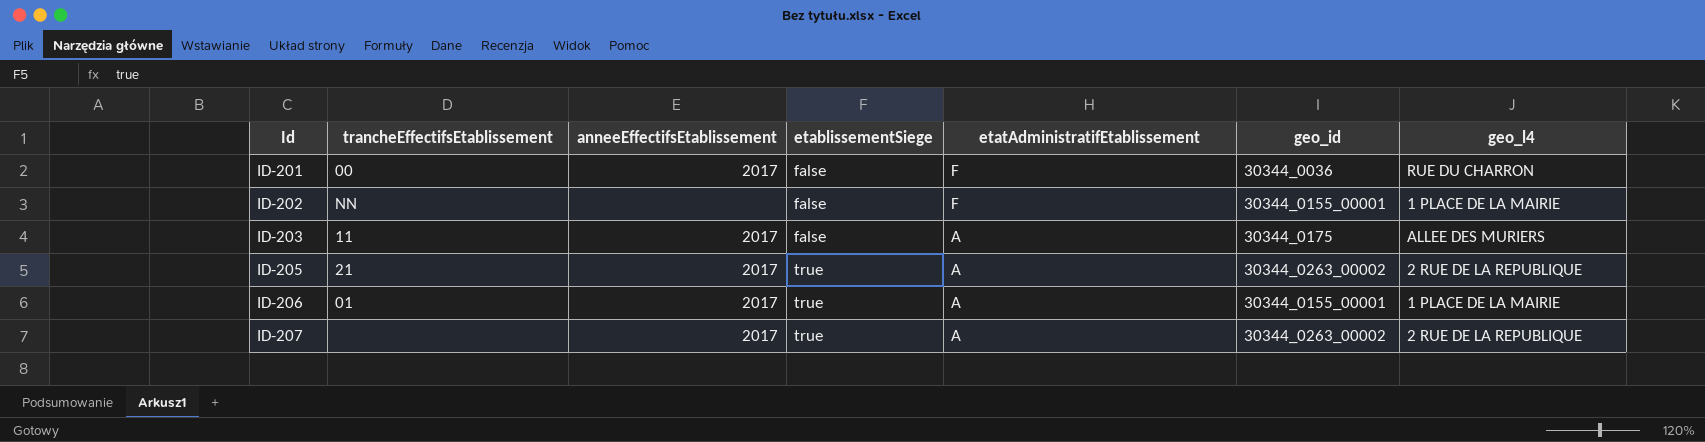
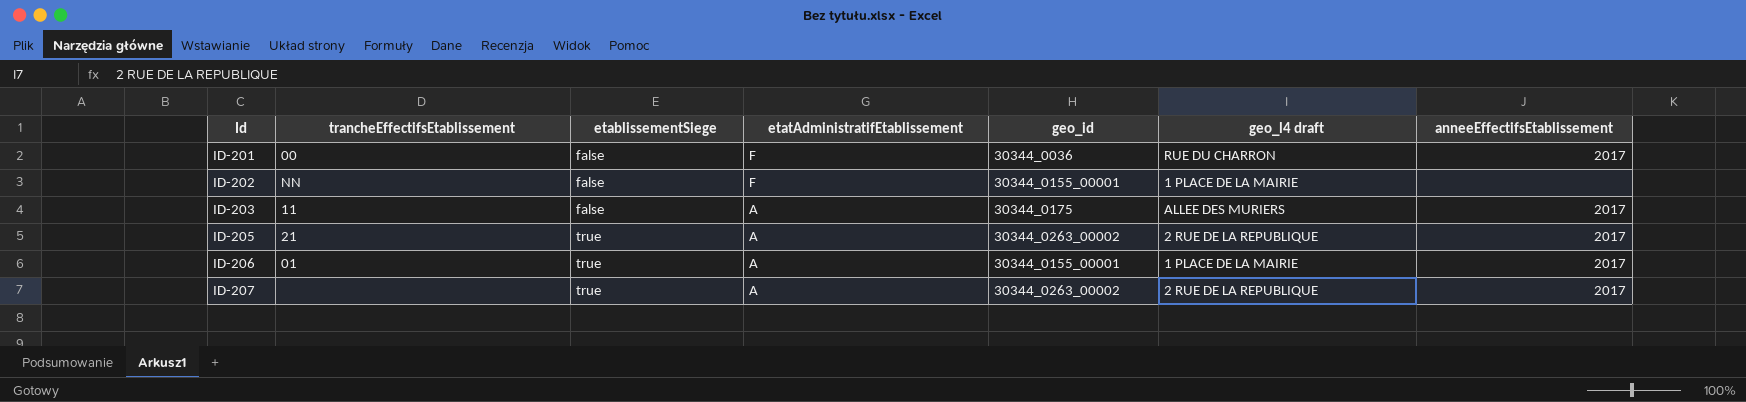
column name: geo_l4 -> geo_l4 draft
column anneeEffectifsEtablissement | position: 3 -> 7

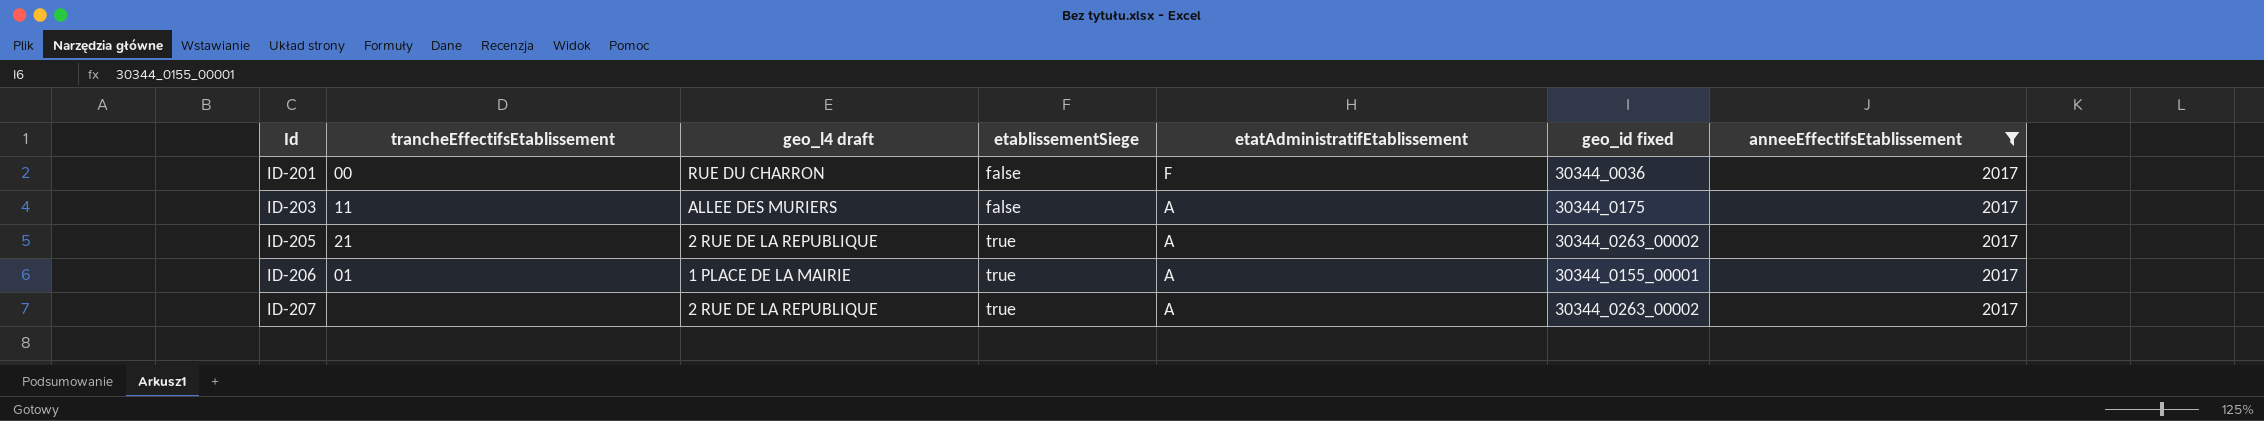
filter: none -> anneeEffectifsEtablissement = 2017
column geo_l4 draft | position: 6 -> 3
column name: geo_id -> geo_id fixed

